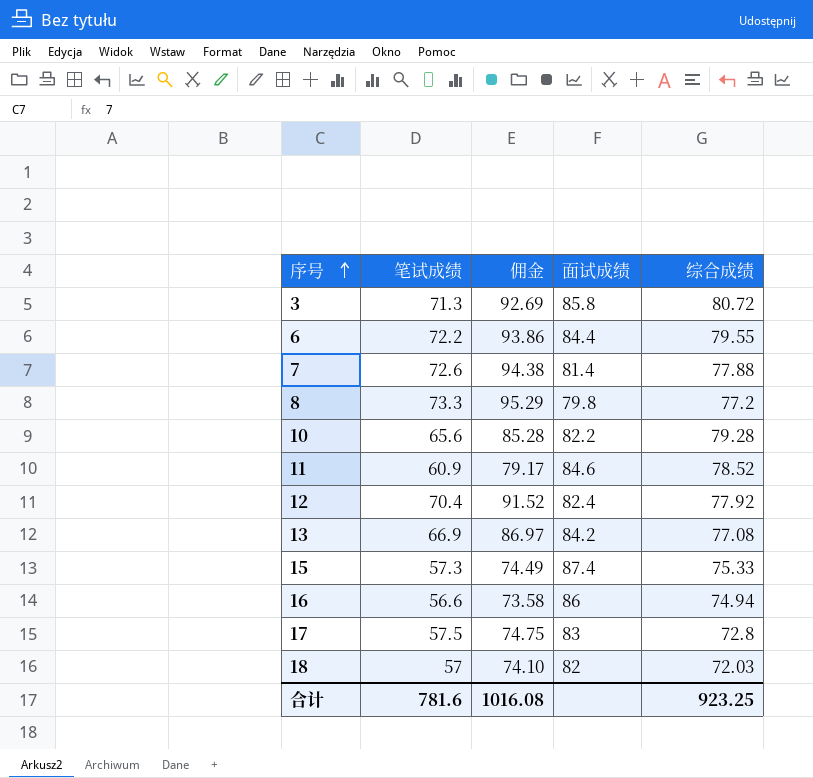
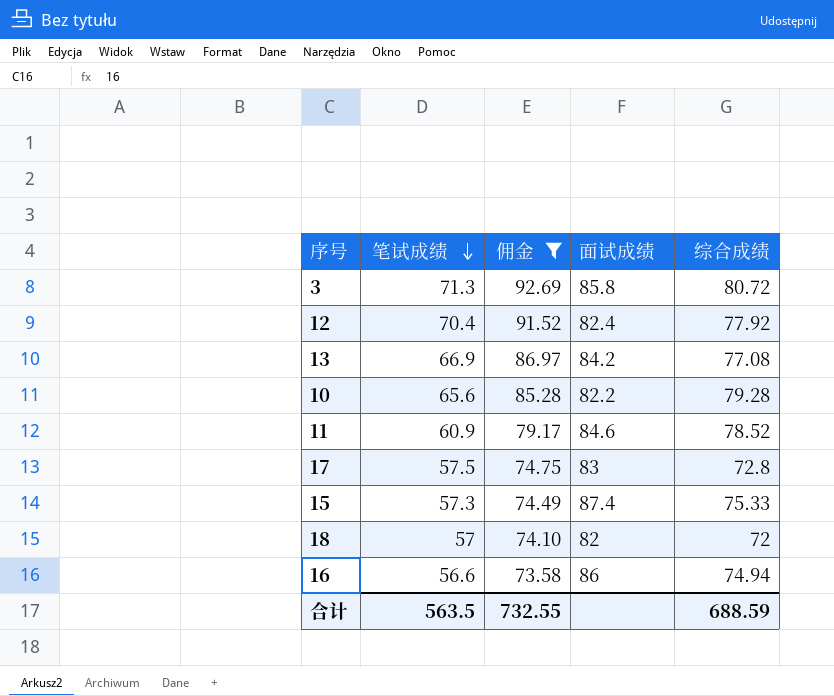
filter: none -> 佣金 <= 92.69
row order: 序号 ascending -> 笔试成绩 descending
18 | 综合成绩: 72.03 -> 72
合计 | 笔试成绩: 781.6 -> 563.5
合计 | 佣金: 1016.08 -> 732.55
合计 | 综合成绩: 923.25 -> 688.59

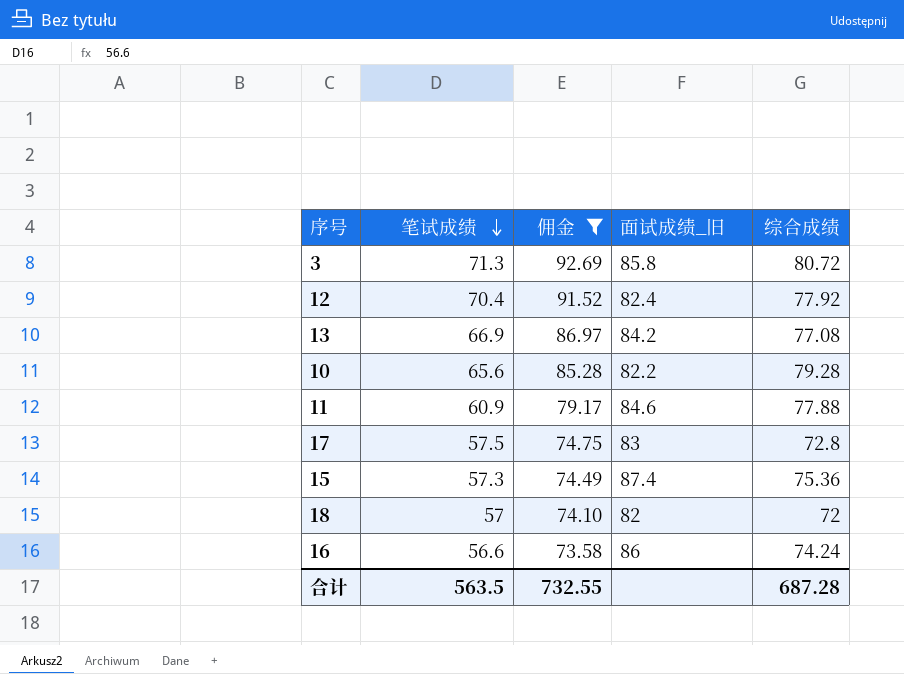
column name: 面试成绩 -> 面试成绩_旧
11 | 综合成绩: 78.52 -> 77.88
15 | 综合成绩: 75.33 -> 75.36
16 | 综合成绩: 74.94 -> 74.24
合计 | 综合成绩: 688.59 -> 687.28

